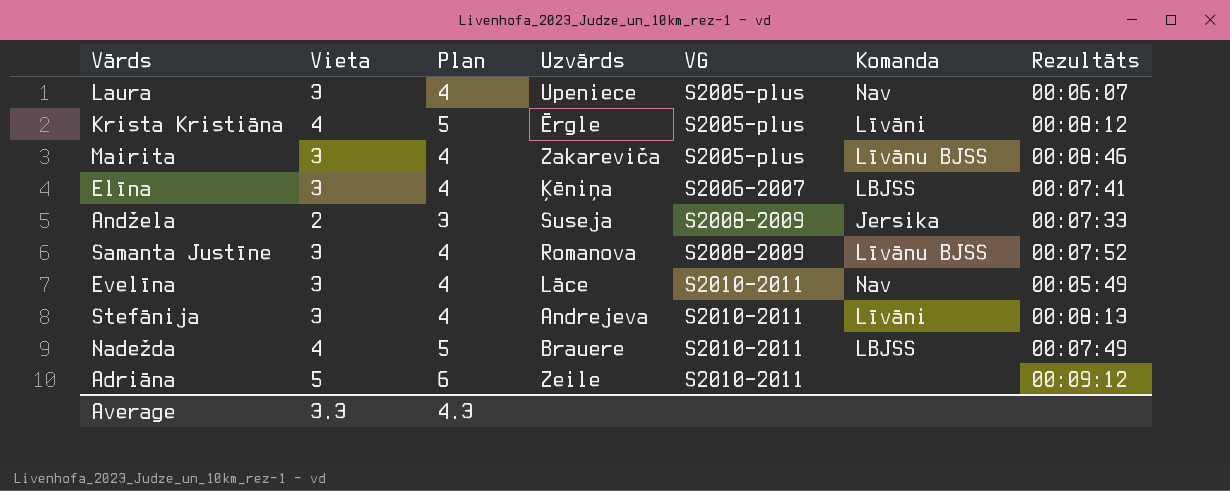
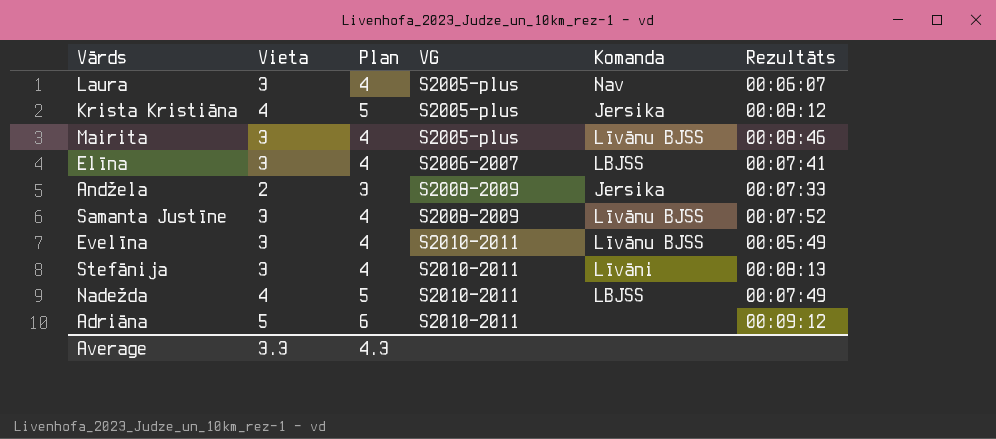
column Uzvārds | position: 4 -> none
Krista Kristiāna | Komanda: Līvāni -> Jersika
Evelīna | Komanda: Nav -> Līvānu BJSS

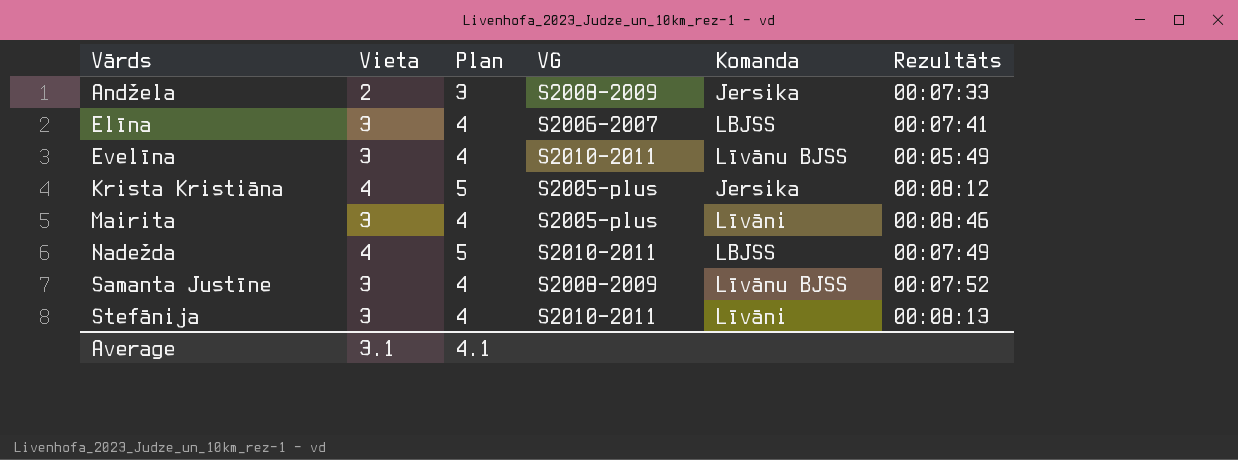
row order: VG ascending -> Vārds ascending
row Laura: 3 | 4 | S2005-plus | Nav | 00:06:07 -> none
row Adriāna: 5 | 6 | S2010-2011 | none | 00:09:12 -> none
Mairita | Komanda: Līvānu BJSS -> Līvāni
Average | Vieta: 3.3 -> 3.1
Average | Plan: 4.3 -> 4.1

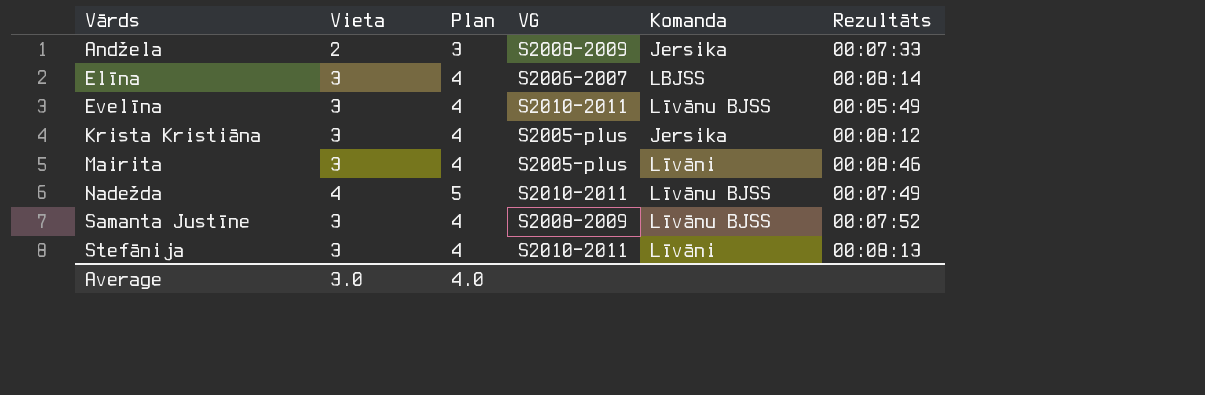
Elīna | Rezultāts: 00:07:41 -> 00:08:14
Krista Kristiāna | Vieta: 4 -> 3
Krista Kristiāna | Plan: 5 -> 4
Nadežda | Komanda: LBJSS -> Līvānu BJSS
Average | Vieta: 3.1 -> 3.0
Average | Plan: 4.1 -> 4.0

